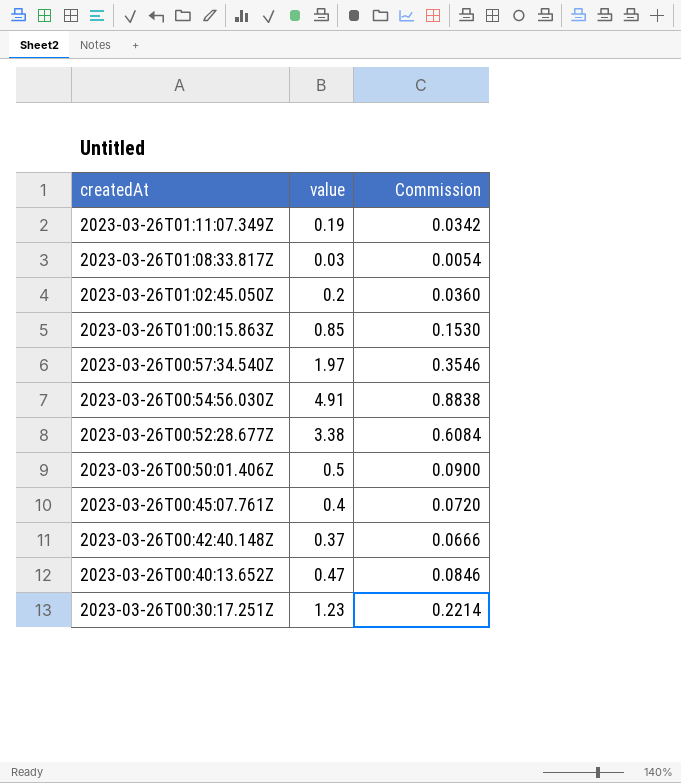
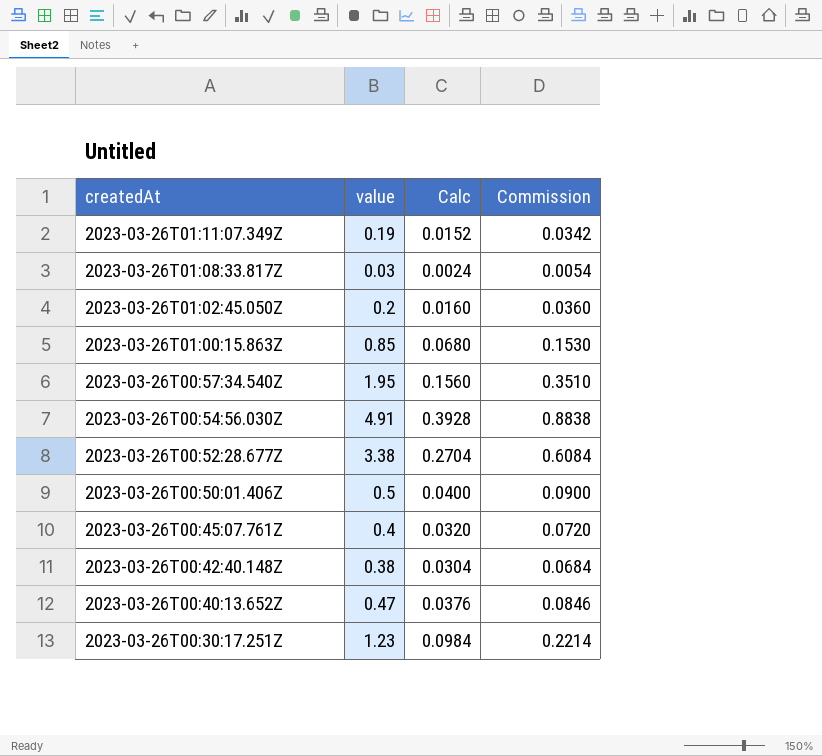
column Calc | formula: none -> [value] * 0.08
2023-03-26T00:57:34.540Z | value: 1.97 -> 1.95
2023-03-26T00:57:34.540Z | Commission: 0.3546 -> 0.3510
2023-03-26T00:42:40.148Z | value: 0.37 -> 0.38
2023-03-26T00:42:40.148Z | Commission: 0.0666 -> 0.0684

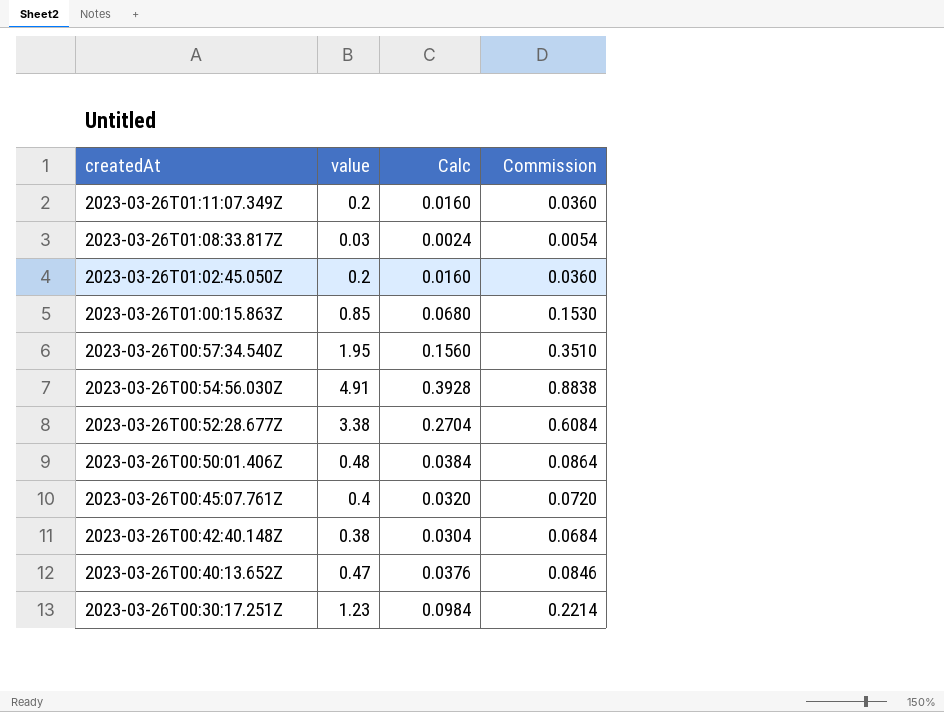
2023-03-26T01:11:07.349Z | value: 0.19 -> 0.2
2023-03-26T01:11:07.349Z | Calc: 0.0152 -> 0.0160
2023-03-26T01:11:07.349Z | Commission: 0.0342 -> 0.0360
2023-03-26T00:50:01.406Z | value: 0.5 -> 0.48
2023-03-26T00:50:01.406Z | Calc: 0.0400 -> 0.0384
2023-03-26T00:50:01.406Z | Commission: 0.0900 -> 0.0864

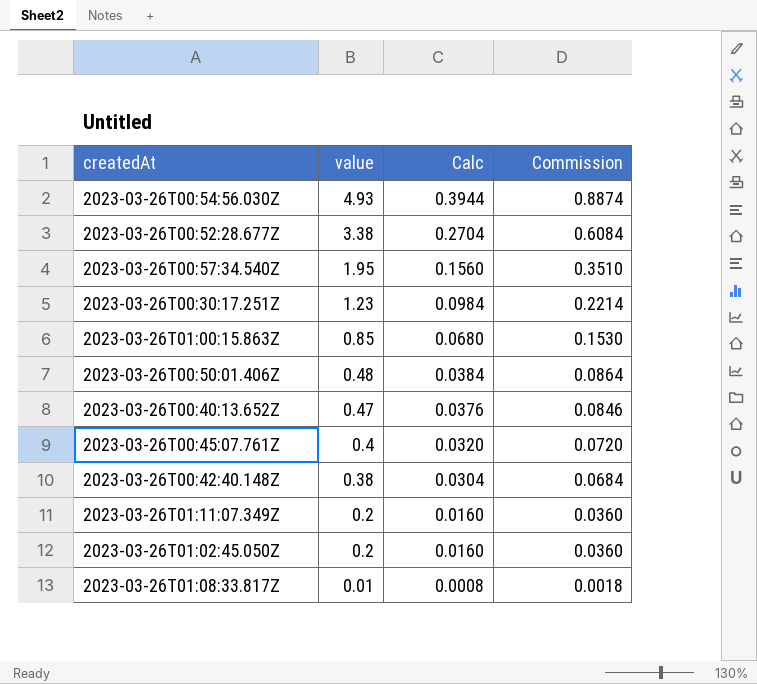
row order: createdAt descending -> value descending
2023-03-26T00:54:56.030Z | value: 4.91 -> 4.93
2023-03-26T00:54:56.030Z | Calc: 0.3928 -> 0.3944
2023-03-26T00:54:56.030Z | Commission: 0.8838 -> 0.8874
2023-03-26T01:08:33.817Z | value: 0.03 -> 0.01
2023-03-26T01:08:33.817Z | Calc: 0.0024 -> 0.0008
2023-03-26T01:08:33.817Z | Commission: 0.0054 -> 0.0018

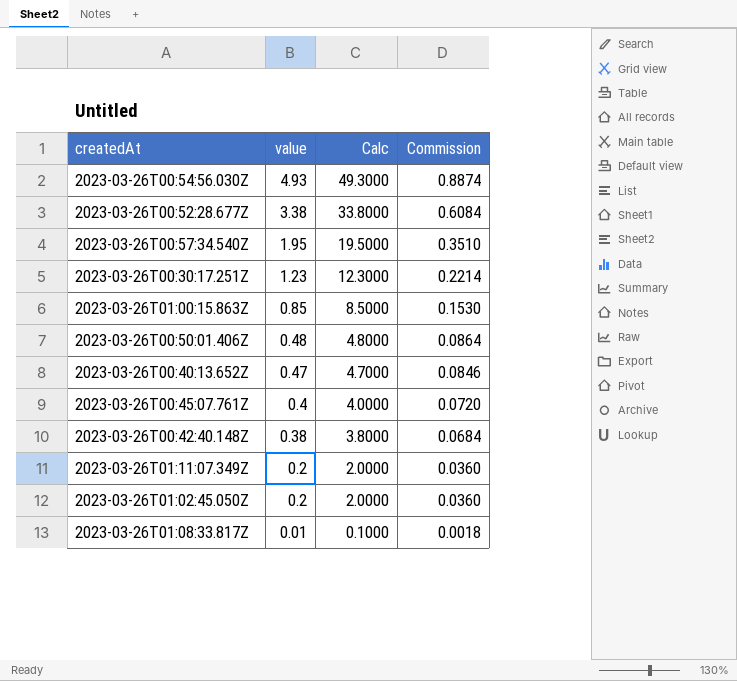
column Calc | formula: [value] * 0.08 -> [value] * 10

